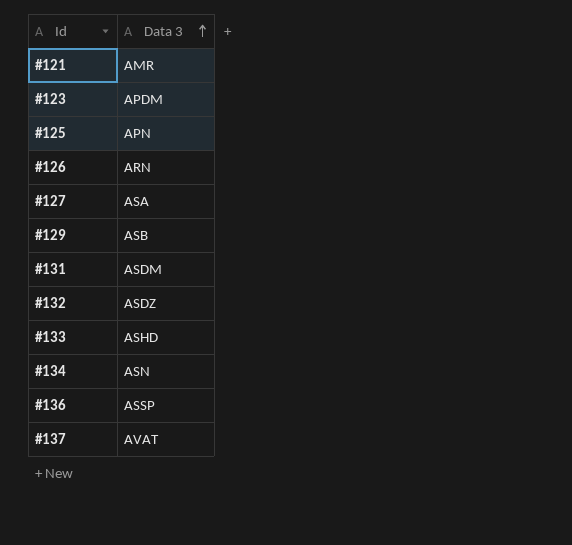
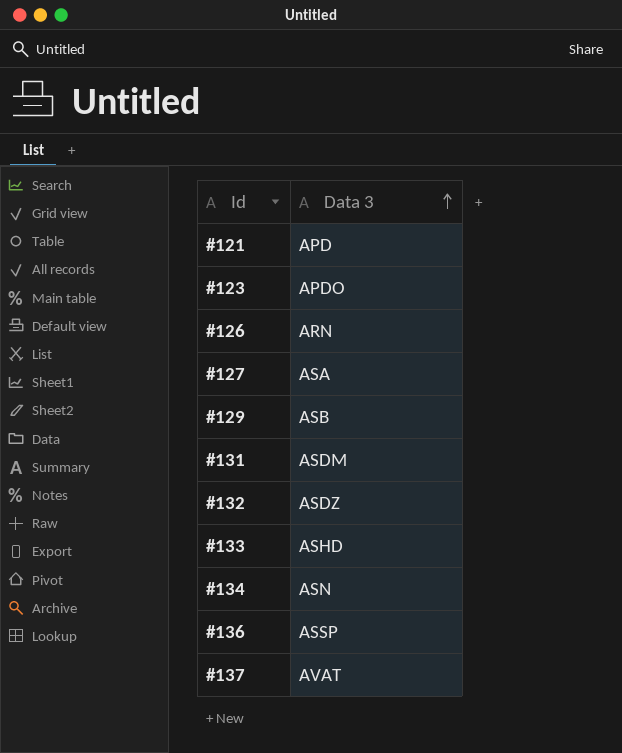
row #125: APN -> none
#121 | Data 3: AMR -> APD
#123 | Data 3: APDM -> APDO

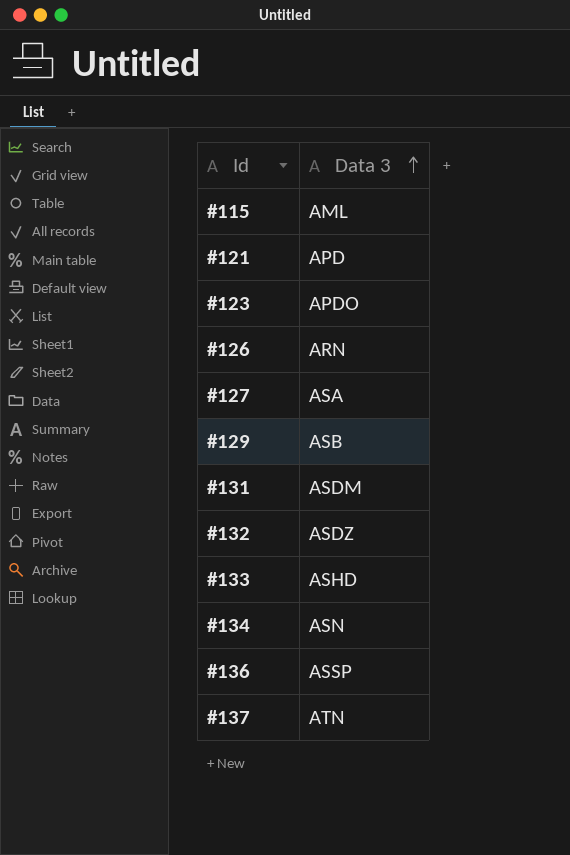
row #115: none -> AML
#137 | Data 3: AVAT -> ATN

